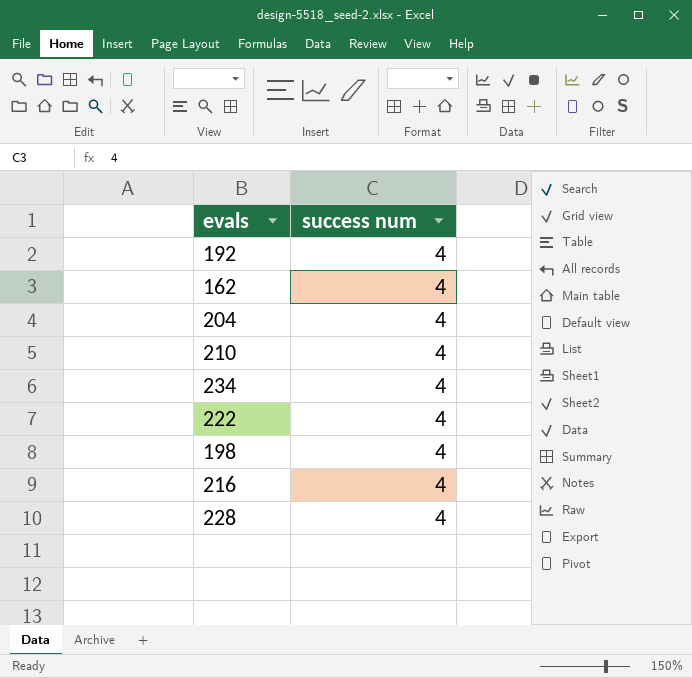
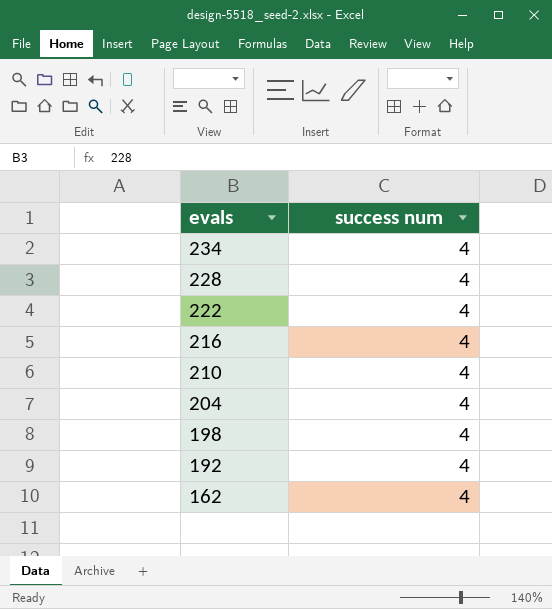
row order: none -> evals descending

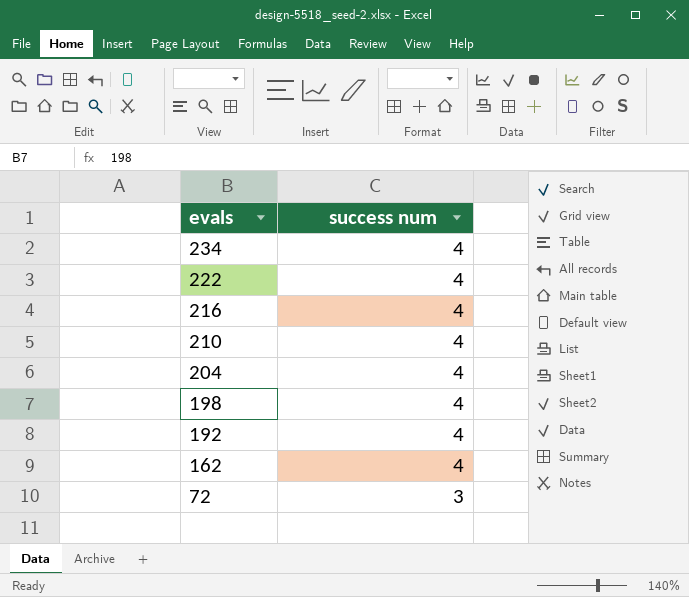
row 228: 4 -> none
row 72: none -> 3

